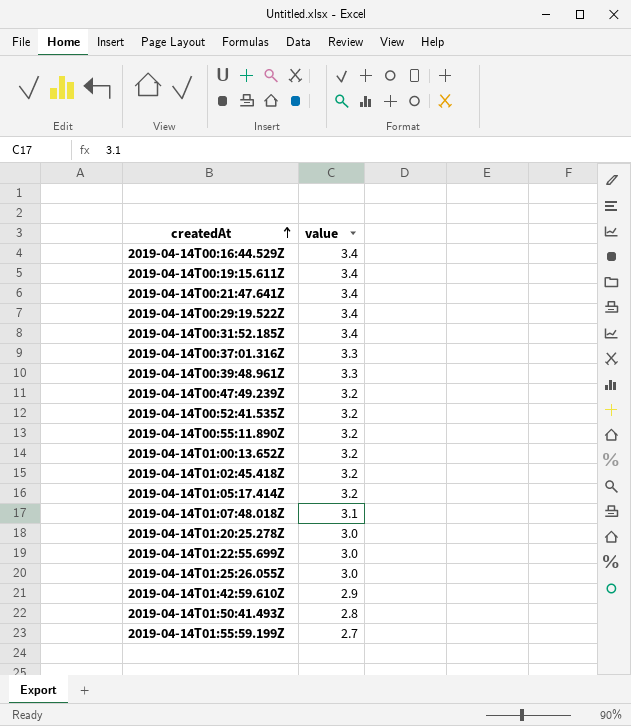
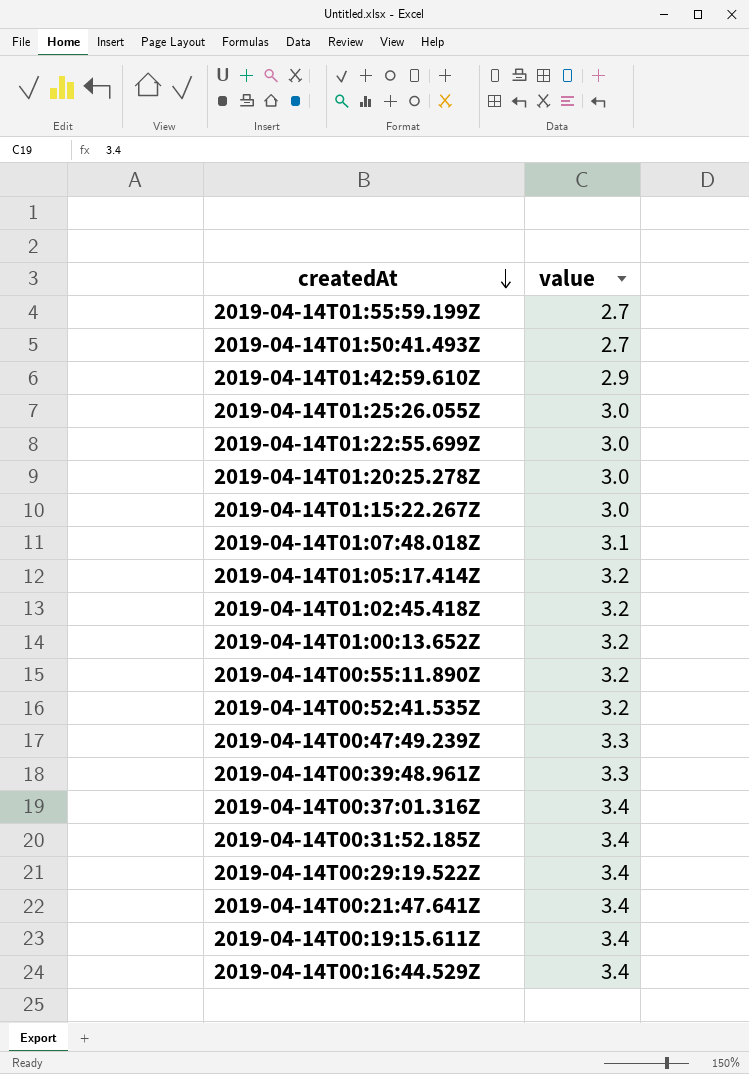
row order: createdAt ascending -> createdAt descending
2019-04-14T01:50:41.493Z | value: 2.8 -> 2.7
row 2019-04-14T01:15:22.267Z: none -> 3.0
2019-04-14T00:47:49.239Z | value: 3.2 -> 3.3
2019-04-14T00:37:01.316Z | value: 3.3 -> 3.4

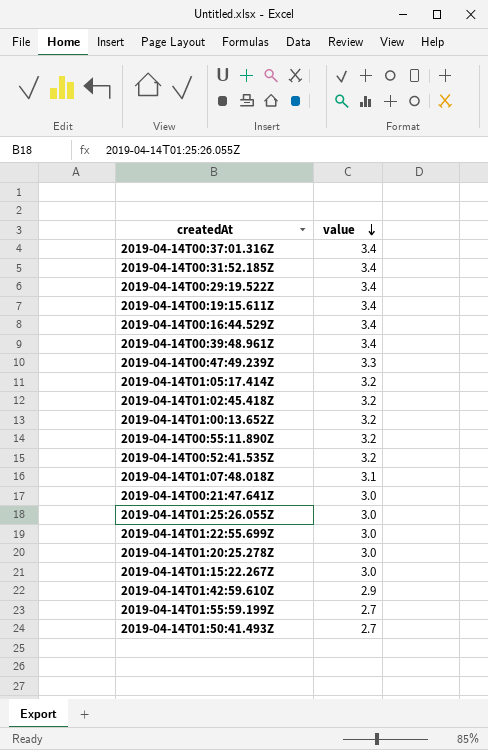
row order: createdAt descending -> value descending
2019-04-14T00:39:48.961Z | value: 3.3 -> 3.4
2019-04-14T00:21:47.641Z | value: 3.4 -> 3.0

